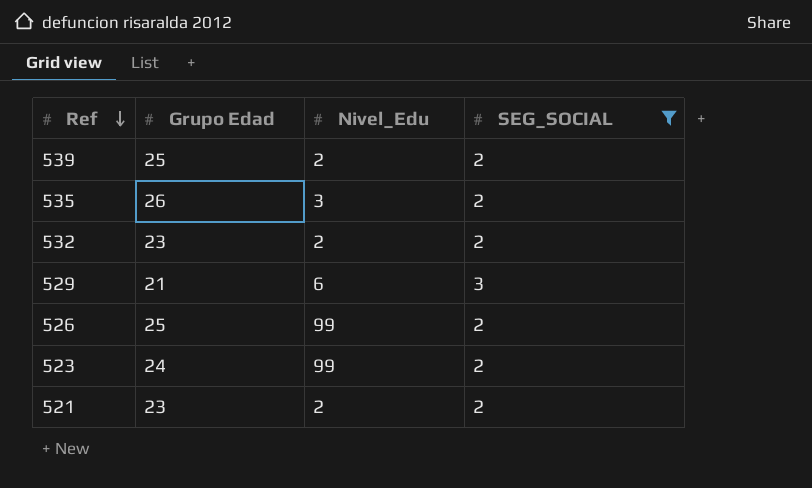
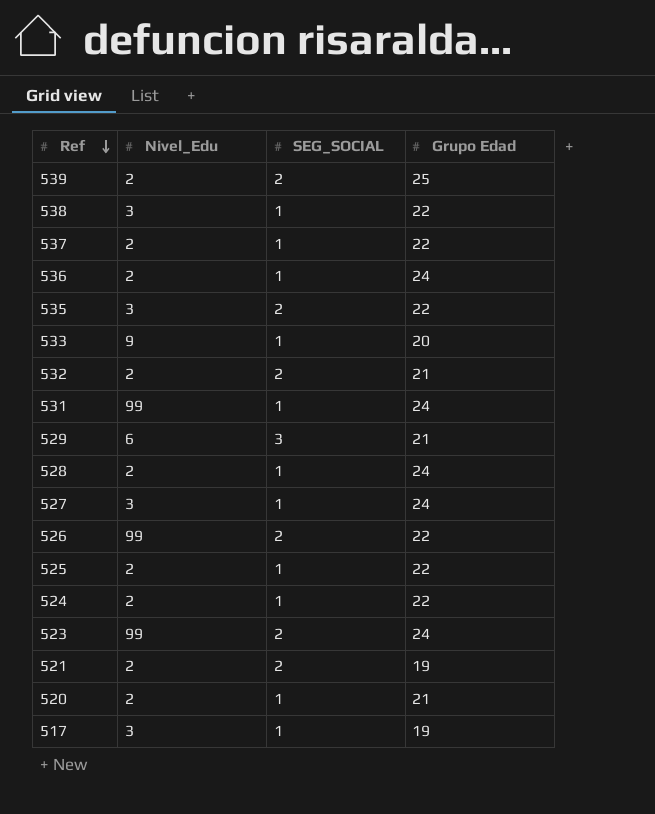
filter: SEG_SOCIAL != 1 -> none
column Grupo Edad | position: 2 -> 4
535 | Grupo Edad: 26 -> 22
532 | Grupo Edad: 23 -> 21
526 | Grupo Edad: 25 -> 22
521 | Grupo Edad: 23 -> 19

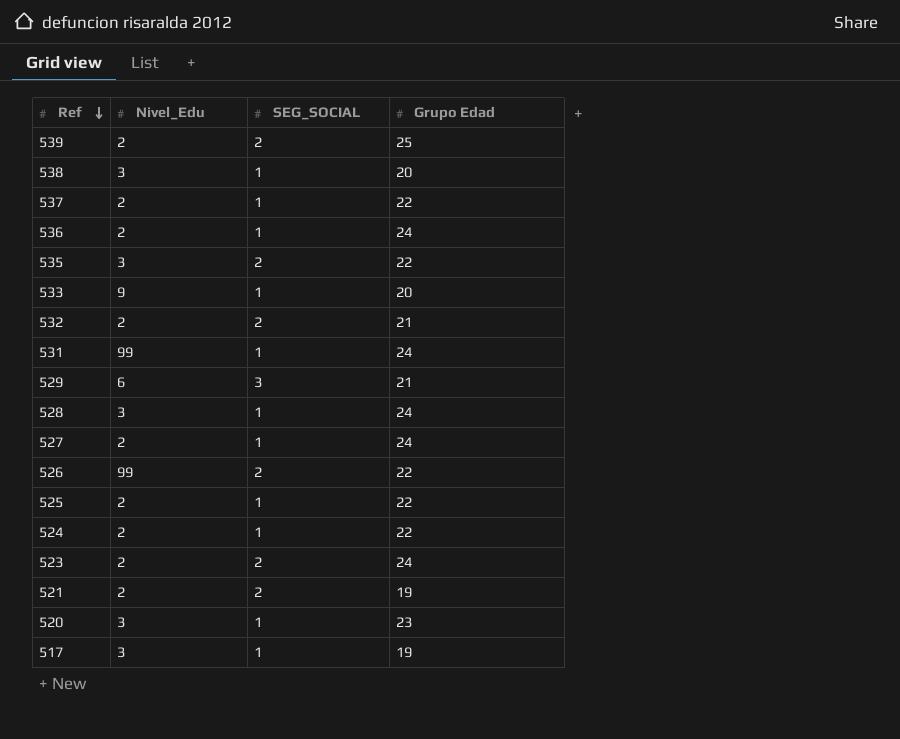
538 | Grupo Edad: 22 -> 20
528 | Nivel_Edu: 2 -> 3
527 | Nivel_Edu: 3 -> 2
523 | Nivel_Edu: 99 -> 2
520 | Nivel_Edu: 2 -> 3
520 | Grupo Edad: 21 -> 23

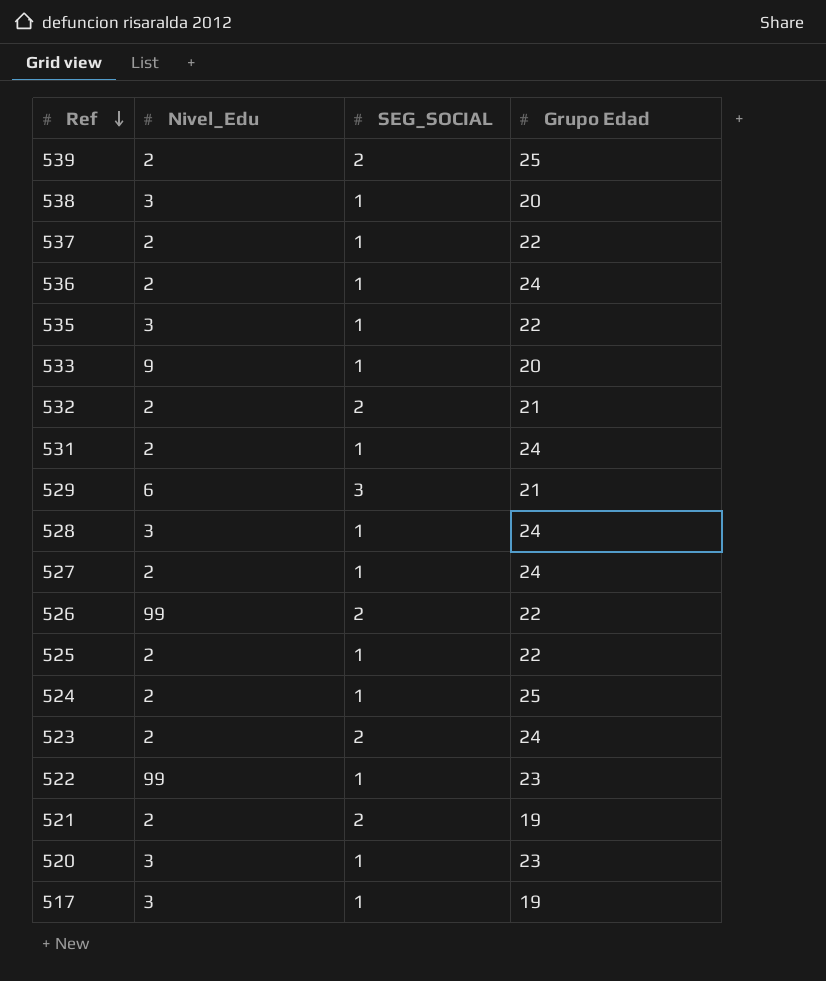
535 | SEG_SOCIAL: 2 -> 1
531 | Nivel_Edu: 99 -> 2
524 | Grupo Edad: 22 -> 25
row 522: none -> 99 | 1 | 23

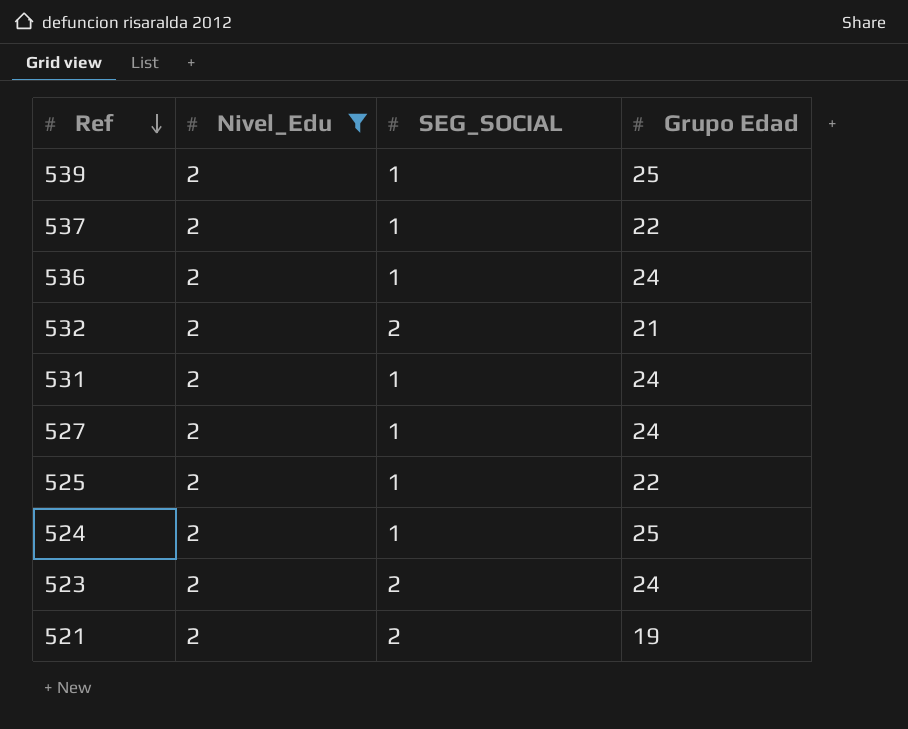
filter: none -> Nivel_Edu = 2
539 | SEG_SOCIAL: 2 -> 1

